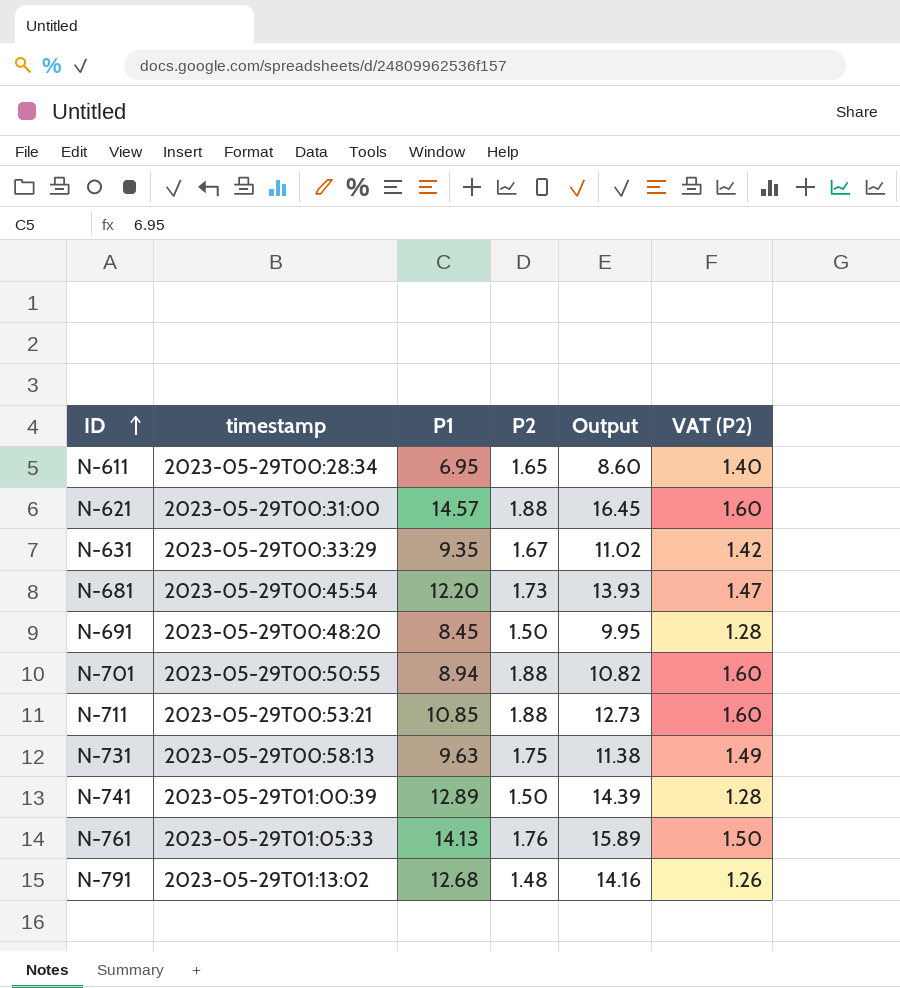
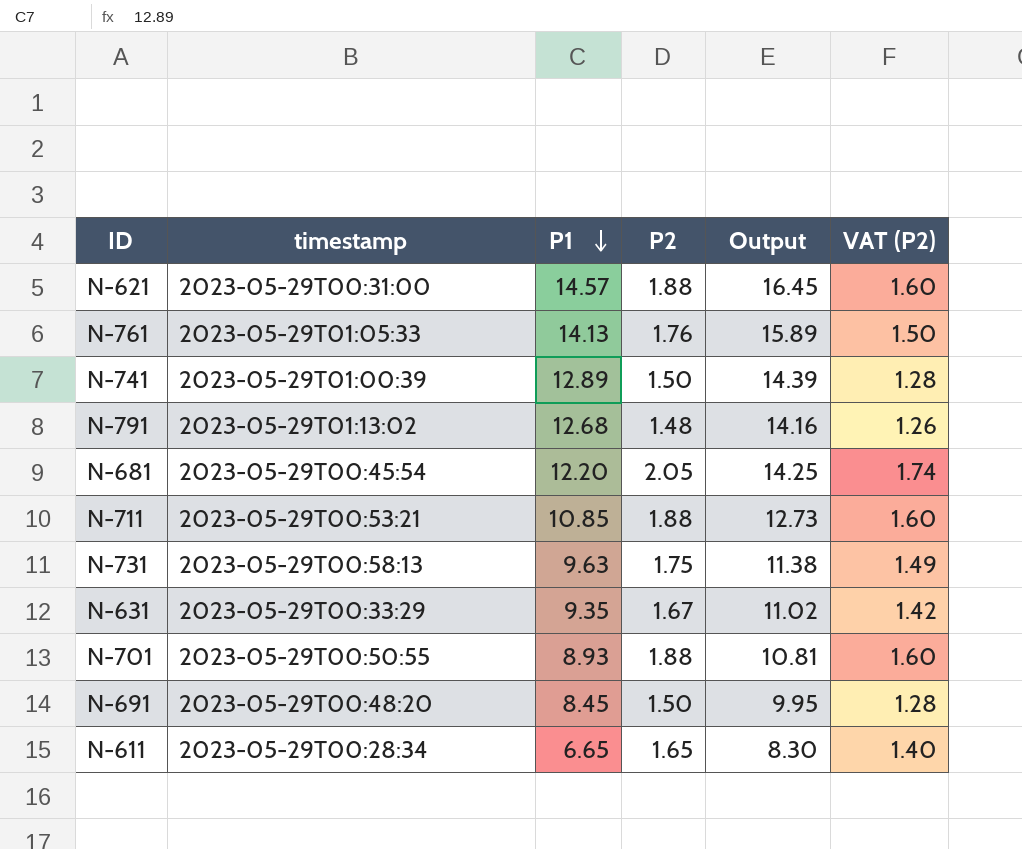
row order: ID ascending -> P1 descending
N-681 | P2: 1.73 -> 2.05
N-681 | Output: 13.93 -> 14.25
N-681 | VAT (P2): 1.47 -> 1.74
N-701 | P1: 8.94 -> 8.93
N-701 | Output: 10.82 -> 10.81
N-611 | P1: 6.95 -> 6.65
N-611 | Output: 8.60 -> 8.30

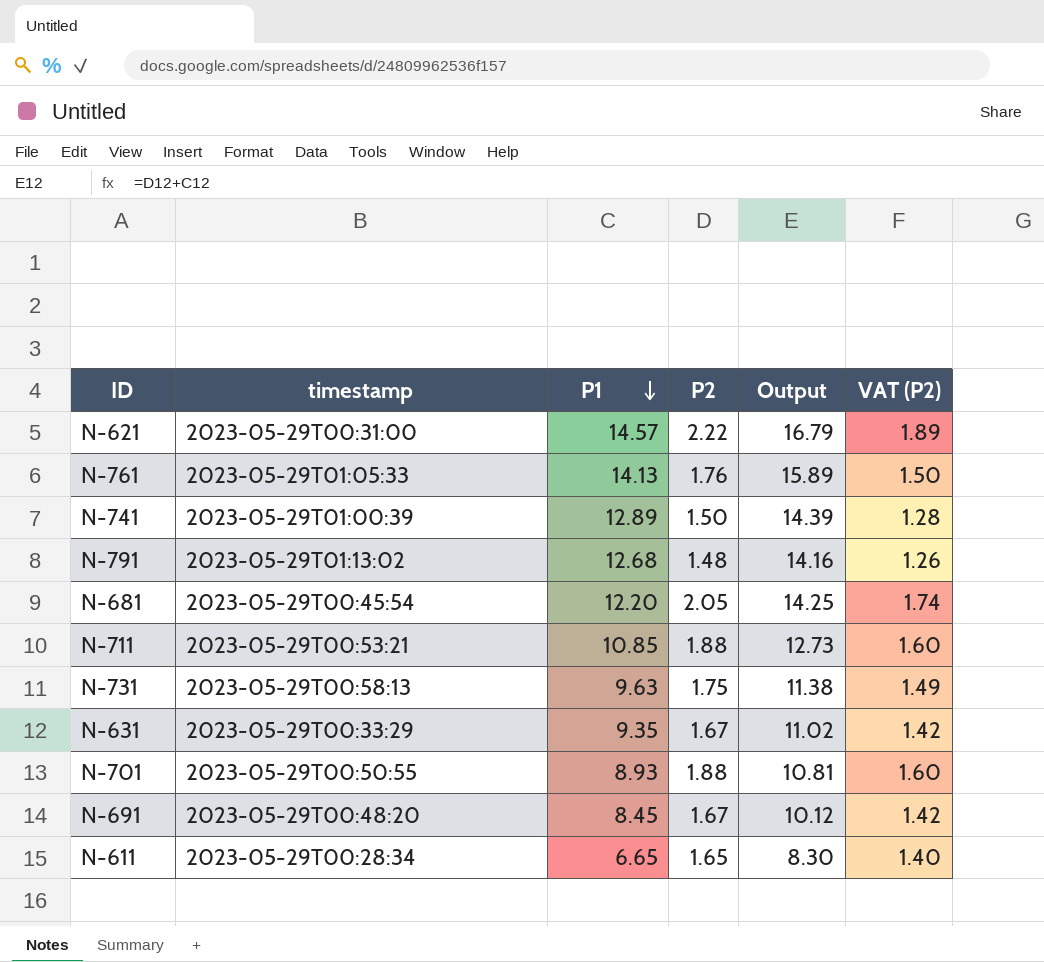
N-621 | P2: 1.88 -> 2.22
N-621 | Output: 16.45 -> 16.79
N-621 | VAT (P2): 1.60 -> 1.89
N-691 | P2: 1.50 -> 1.67
N-691 | Output: 9.95 -> 10.12
N-691 | VAT (P2): 1.28 -> 1.42

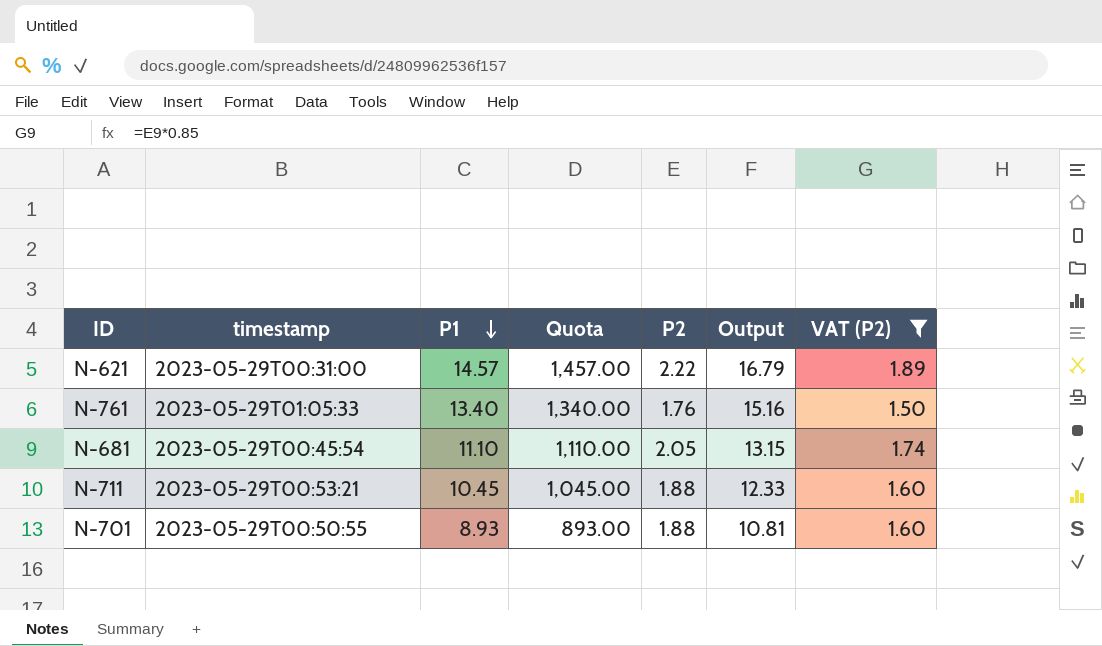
filter: none -> VAT (P2) >= 1.50
column Quota | formula: none -> [P1] * 100
N-761 | P1: 14.13 -> 13.40
N-761 | Output: 15.89 -> 15.16
N-681 | P1: 12.20 -> 11.10
N-681 | Output: 14.25 -> 13.15
N-711 | P1: 10.85 -> 10.45
N-711 | Output: 12.73 -> 12.33

